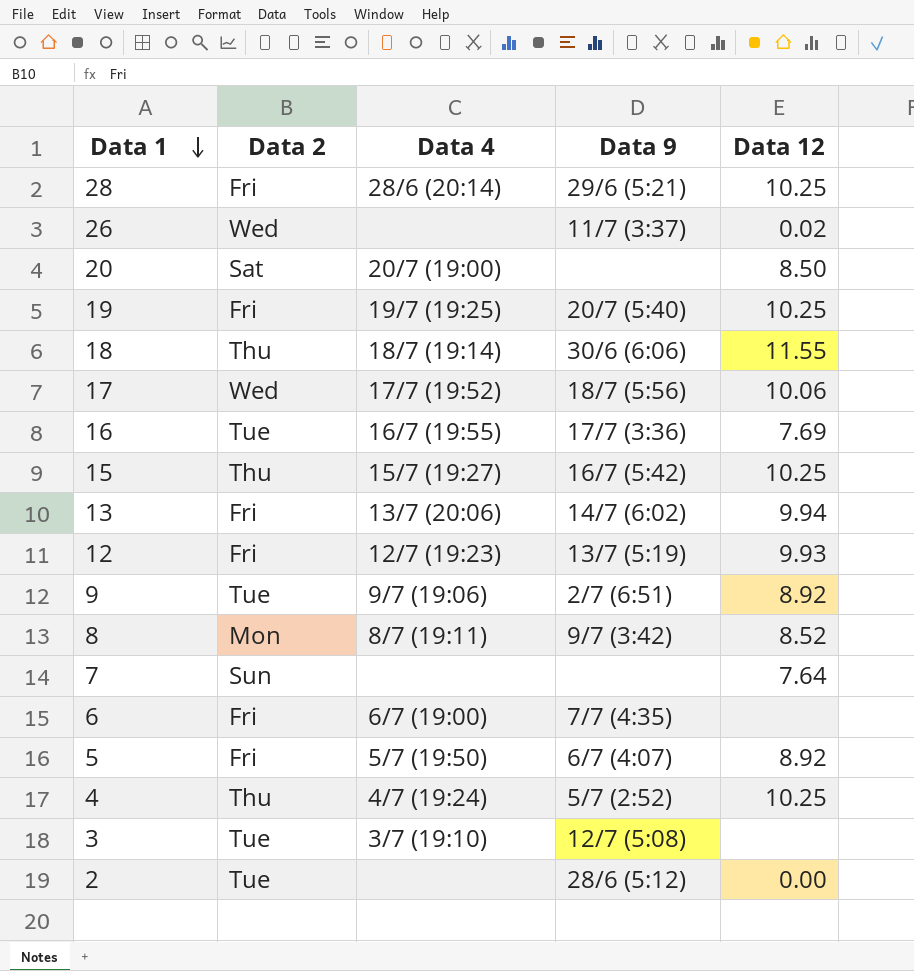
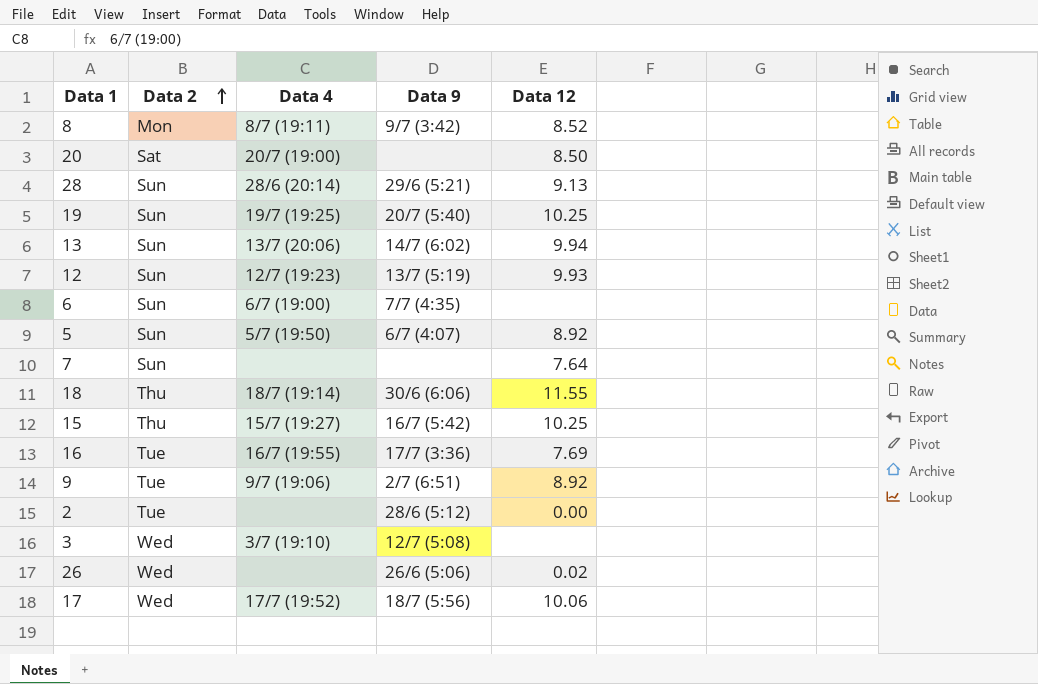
row order: Data 1 descending -> Data 2 ascending
row 4: Thu | 4/7 (19:24) | 5/7 (2:52) | 10.25 -> none
28 | Data 2: Fri -> Sun
28 | Data 12: 10.25 -> 9.13
19 | Data 2: Fri -> Sun
13 | Data 2: Fri -> Sun
12 | Data 2: Fri -> Sun
6 | Data 2: Fri -> Sun
5 | Data 2: Fri -> Sun
3 | Data 2: Tue -> Wed
26 | Data 9: 11/7 (3:37) -> 26/6 (5:06)

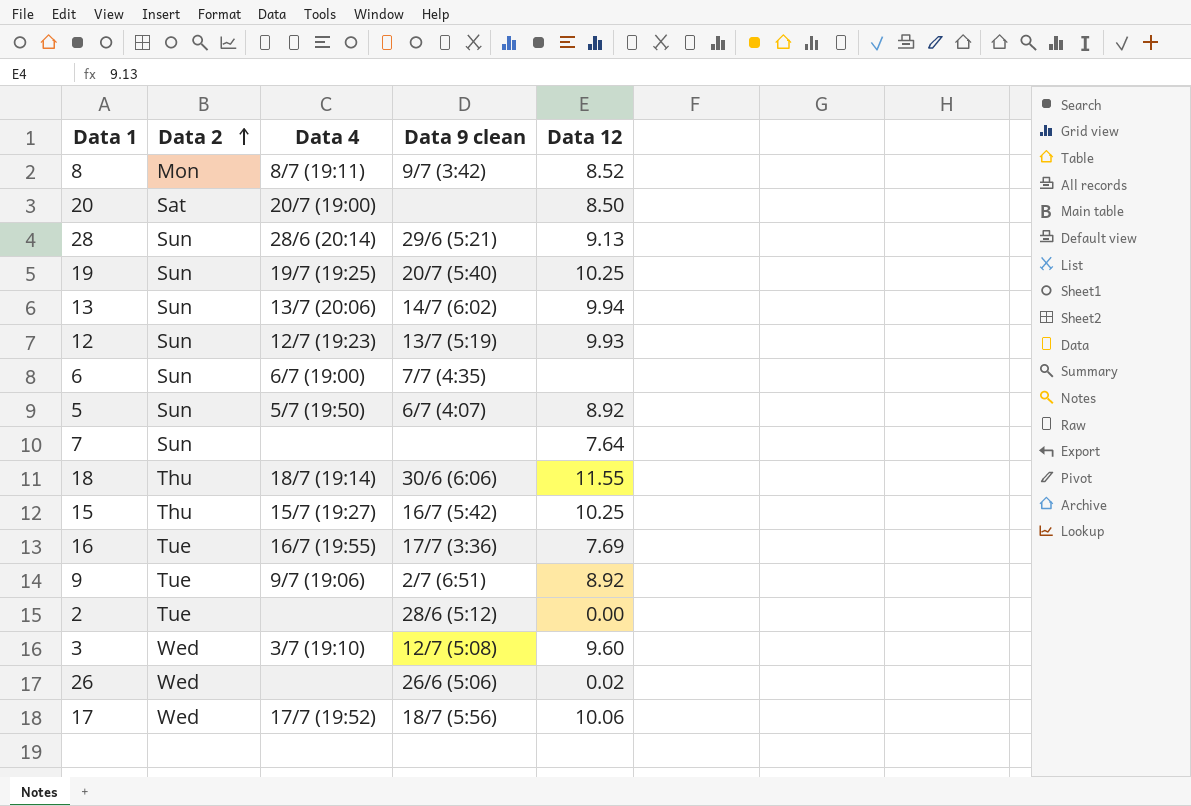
column name: Data 9 -> Data 9 clean
3 | Data 12: none -> 9.60

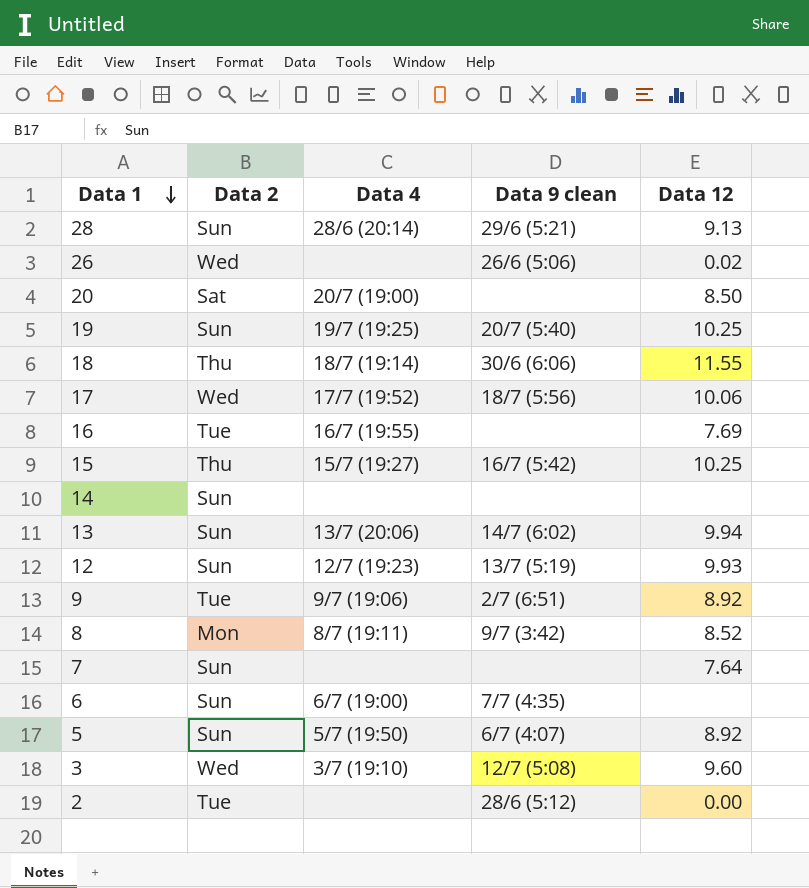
row order: Data 2 ascending -> Data 1 descending
16 | Data 9 clean: 17/7 (3:36) -> none
row 14: none -> Sun | none | none | none

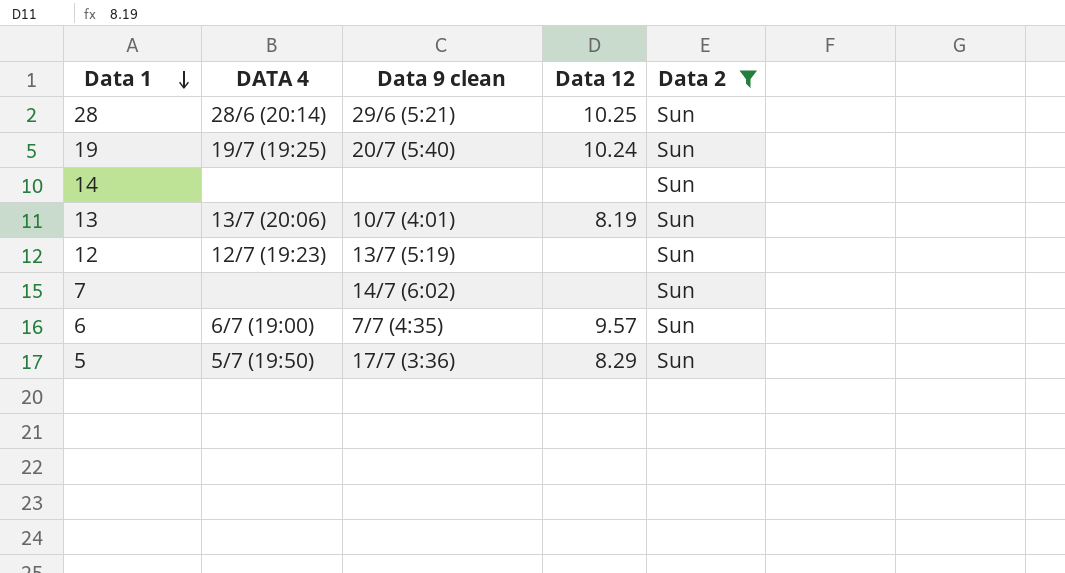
filter: none -> Data 2 = Sun
column name: Data 4 -> DATA 4
column Data 2 | position: 2 -> 5
28 | Data 12: 9.13 -> 10.25
19 | Data 12: 10.25 -> 10.24
13 | Data 9 clean: 14/7 (6:02) -> 10/7 (4:01)
13 | Data 12: 9.94 -> 8.19
12 | Data 12: 9.93 -> none
7 | Data 9 clean: none -> 14/7 (6:02)
7 | Data 12: 7.64 -> none
6 | Data 12: none -> 9.57
5 | Data 9 clean: 6/7 (4:07) -> 17/7 (3:36)
5 | Data 12: 8.92 -> 8.29

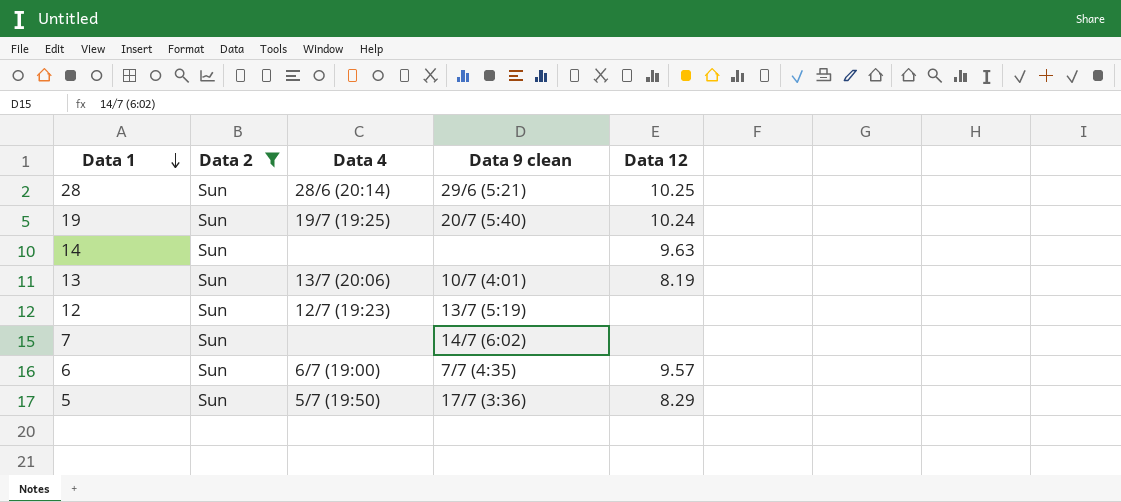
column Data 2 | position: 5 -> 2
column name: DATA 4 -> Data 4
14 | Data 12: none -> 9.63

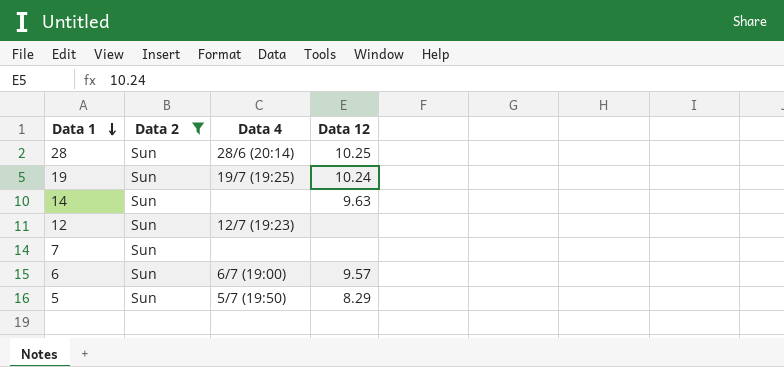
column Data 9 clean | position: 4 -> none
row 13: Sun | 13/7 (20:06) | 10/7 (4:01) | 8.19 -> none

